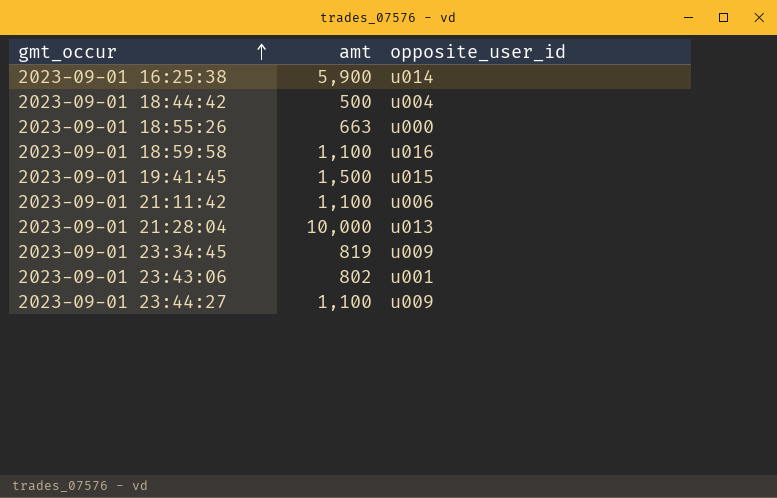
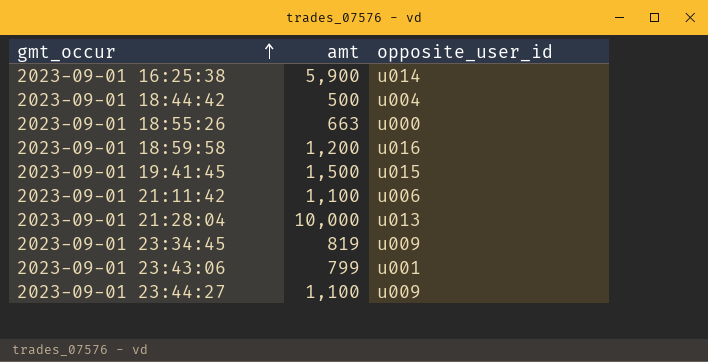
2023-09-01 18:59:58 | amt: 1,100 -> 1,200
2023-09-01 23:43:06 | amt: 802 -> 799

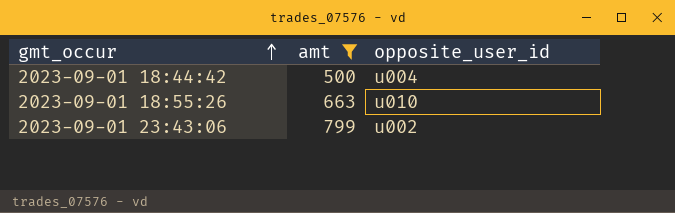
filter: none -> amt <= 799
2023-09-01 18:55:26 | opposite_user_id: u000 -> u010
2023-09-01 23:43:06 | opposite_user_id: u001 -> u002

